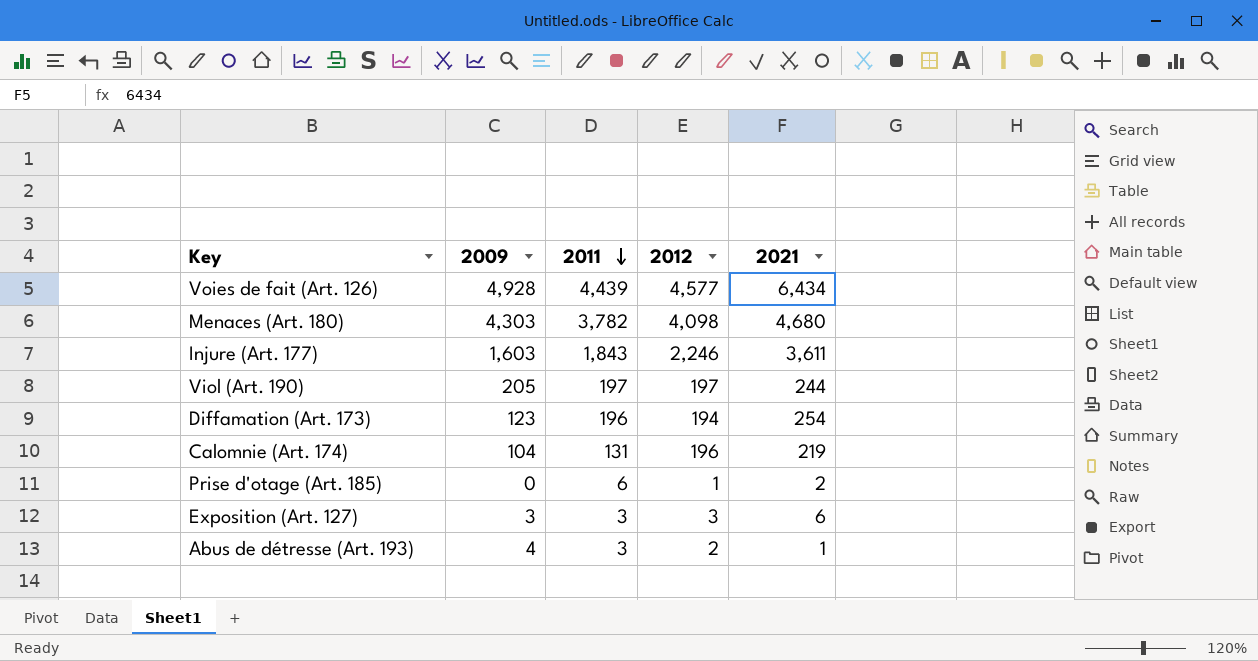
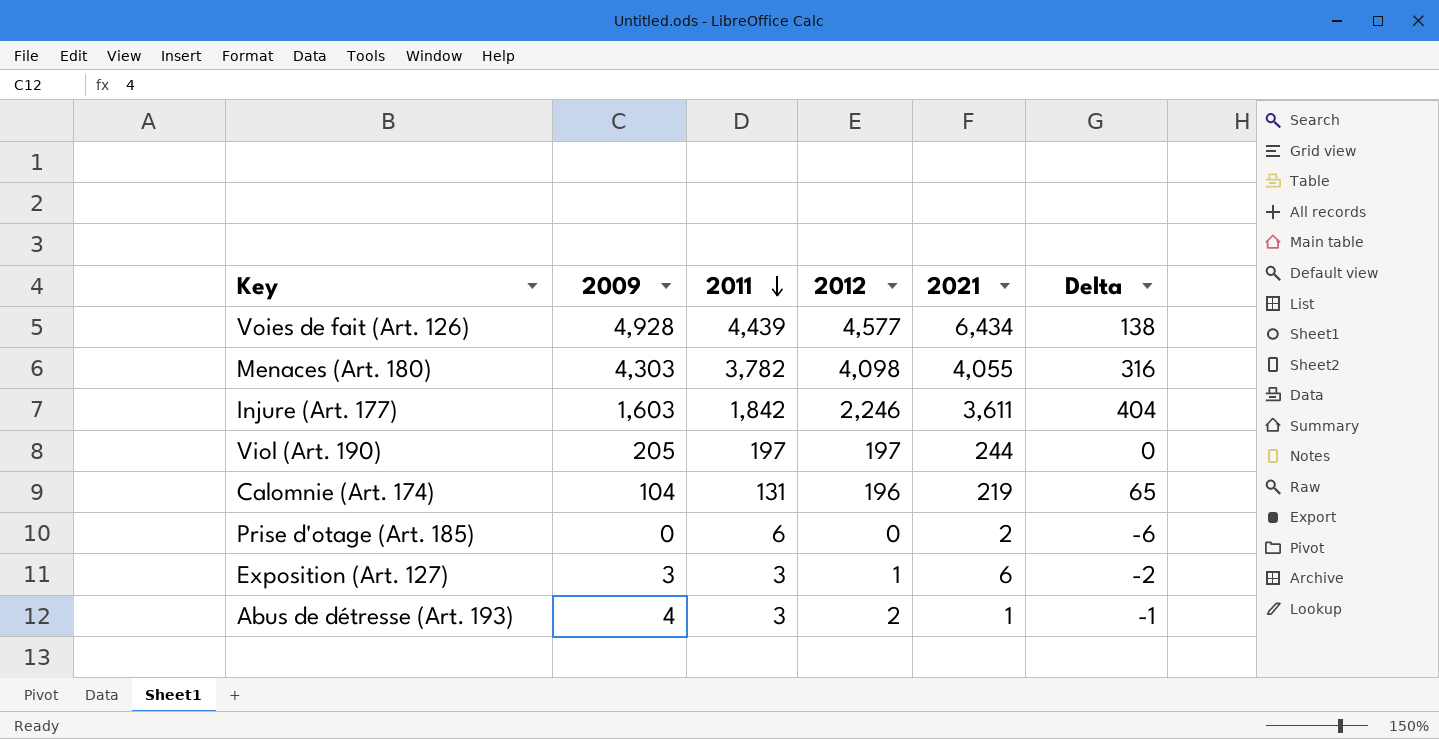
column Delta | formula: none -> [2012] - [2011]
row Diffamation (Art. 173): 123 | 196 | 194 | 254 -> none
Menaces (Art. 180) | 2021: 4,680 -> 4,055
Injure (Art. 177) | 2011: 1,843 -> 1,842
Prise d'otage (Art. 185) | 2012: 1 -> 0
Exposition (Art. 127) | 2012: 3 -> 1

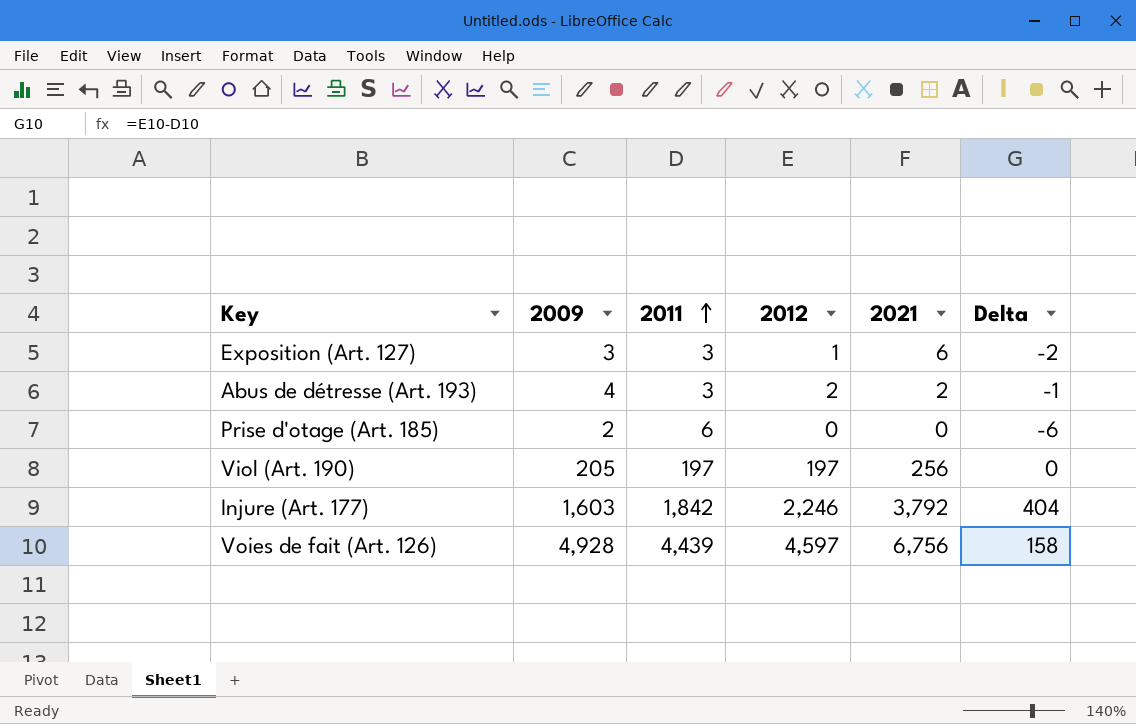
row order: 2011 descending -> 2011 ascending
row Menaces (Art. 180): 4,303 | 3,782 | 4,098 | 4,055 | 316 -> none
row Calomnie (Art. 174): 104 | 131 | 196 | 219 | 65 -> none
Abus de détresse (Art. 193) | 2021: 1 -> 2
Prise d'otage (Art. 185) | 2009: 0 -> 2
Prise d'otage (Art. 185) | 2021: 2 -> 0
Viol (Art. 190) | 2021: 244 -> 256
Injure (Art. 177) | 2021: 3,611 -> 3,792
Voies de fait (Art. 126) | 2012: 4,577 -> 4,597
Voies de fait (Art. 126) | 2021: 6,434 -> 6,756
Voies de fait (Art. 126) | Delta: 138 -> 158

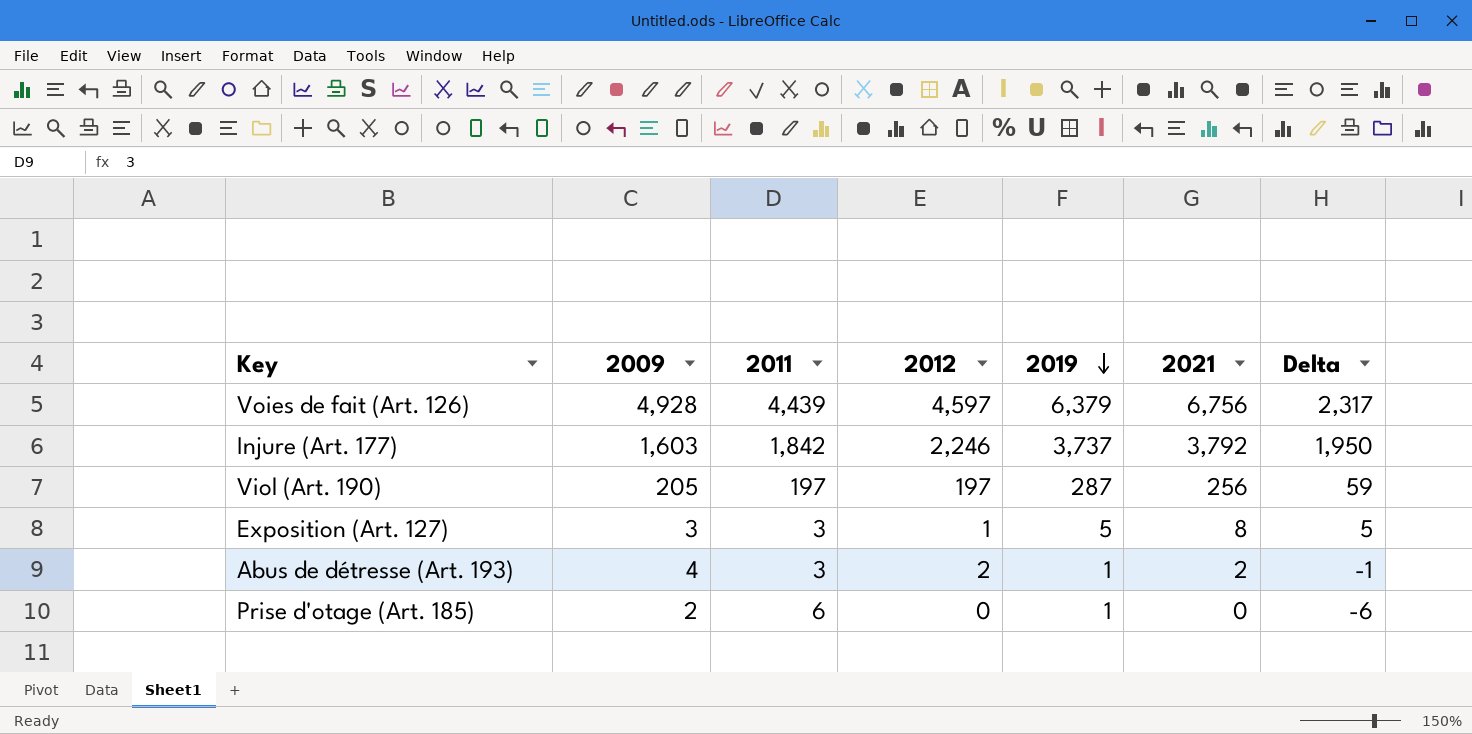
row order: 2011 ascending -> 2019 descending
column 2019 | position: none -> 5
column Delta | formula: [2012] - [2011] -> [2021] - [2011]
Exposition (Art. 127) | 2021: 6 -> 8

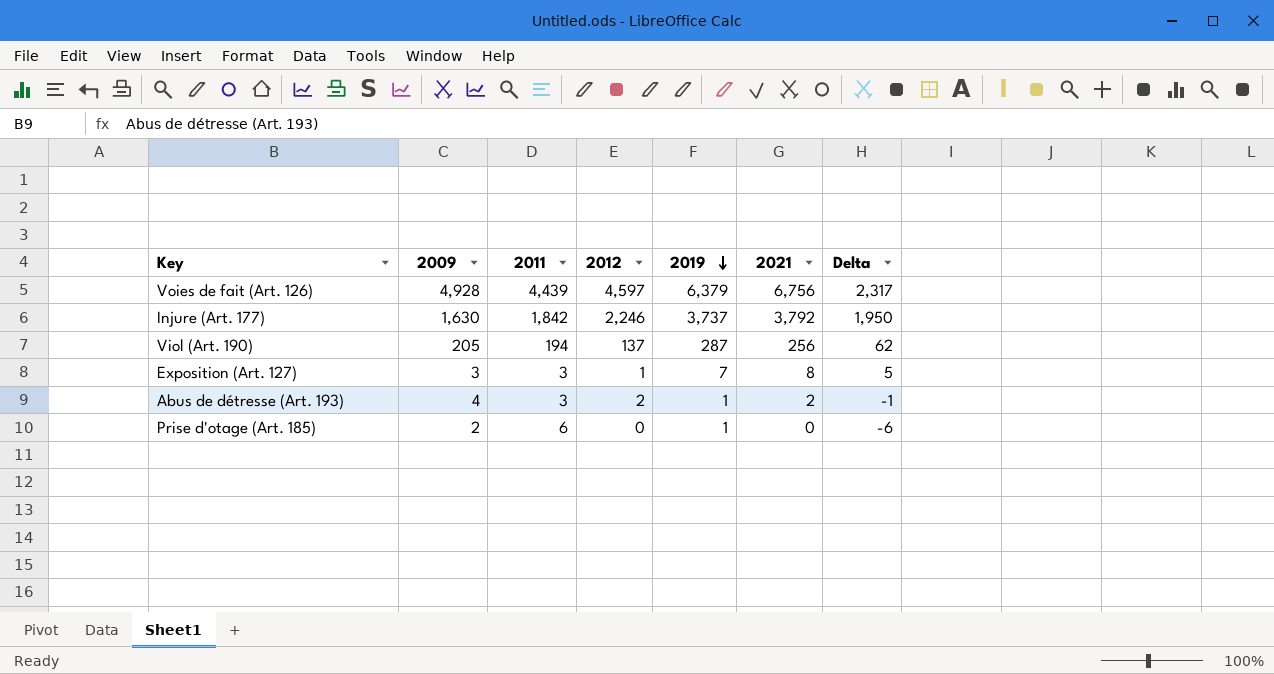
Injure (Art. 177) | 2009: 1,603 -> 1,630
Viol (Art. 190) | 2011: 197 -> 194
Viol (Art. 190) | 2012: 197 -> 137
Viol (Art. 190) | Delta: 59 -> 62
Exposition (Art. 127) | 2019: 5 -> 7

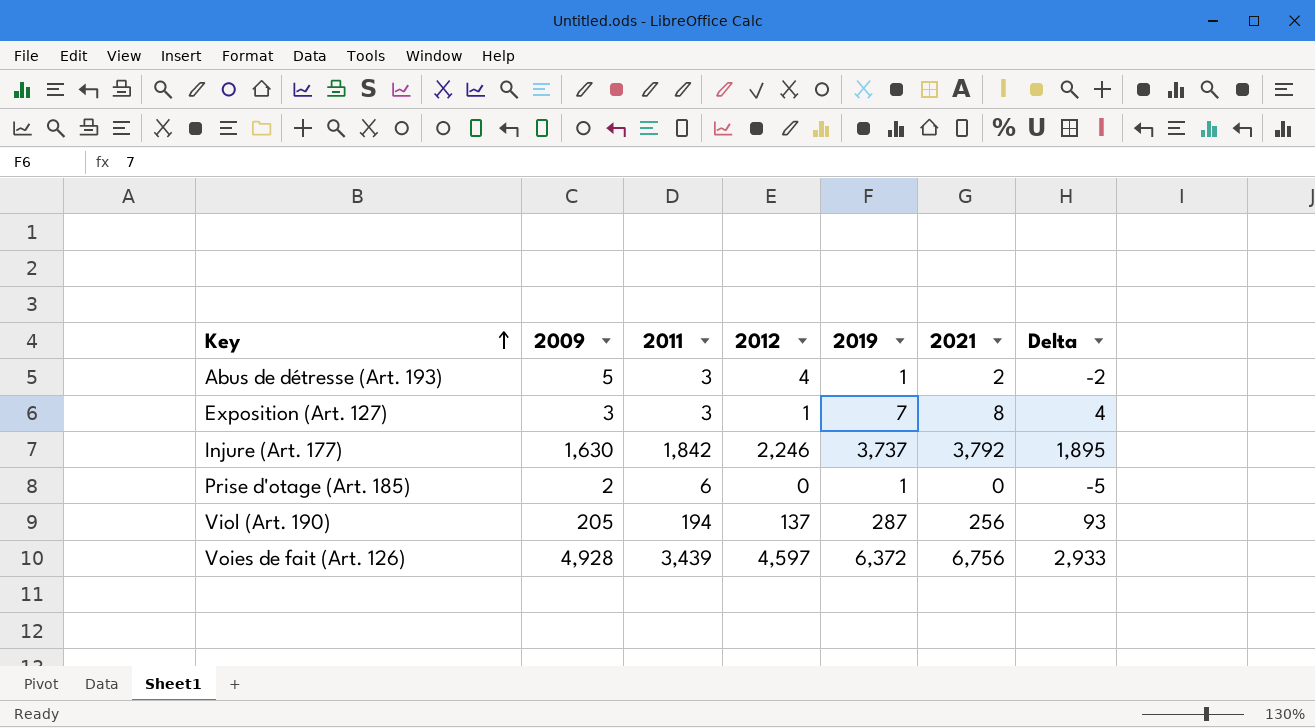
row order: 2019 descending -> Key ascending
column Delta | formula: [2021] - [2011] -> [2019] - [2011]
Abus de détresse (Art. 193) | 2009: 4 -> 5
Abus de détresse (Art. 193) | 2012: 2 -> 4
Voies de fait (Art. 126) | 2011: 4,439 -> 3,439
Voies de fait (Art. 126) | 2019: 6,379 -> 6,372

